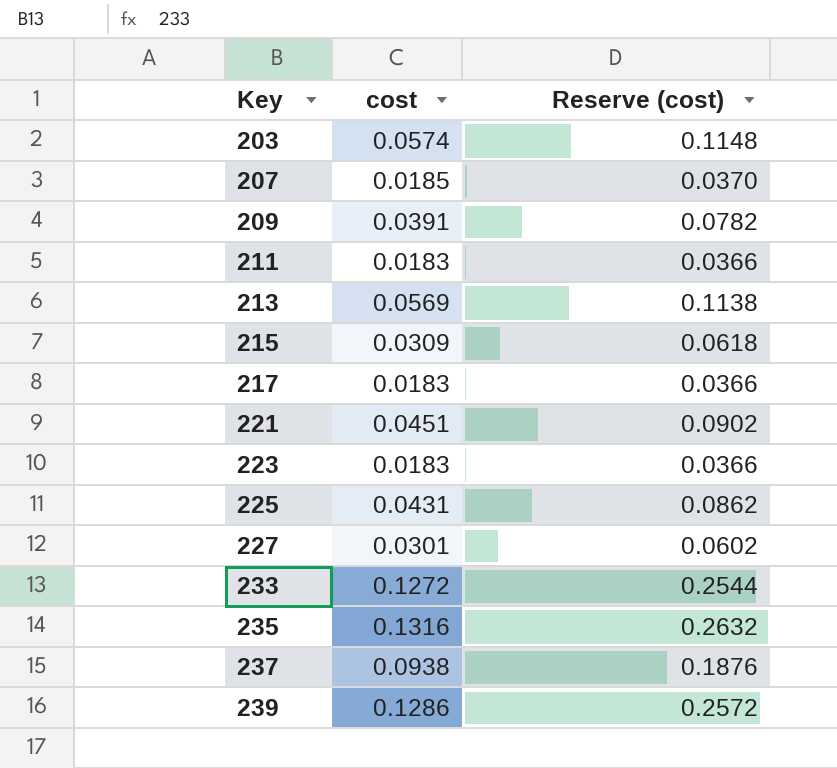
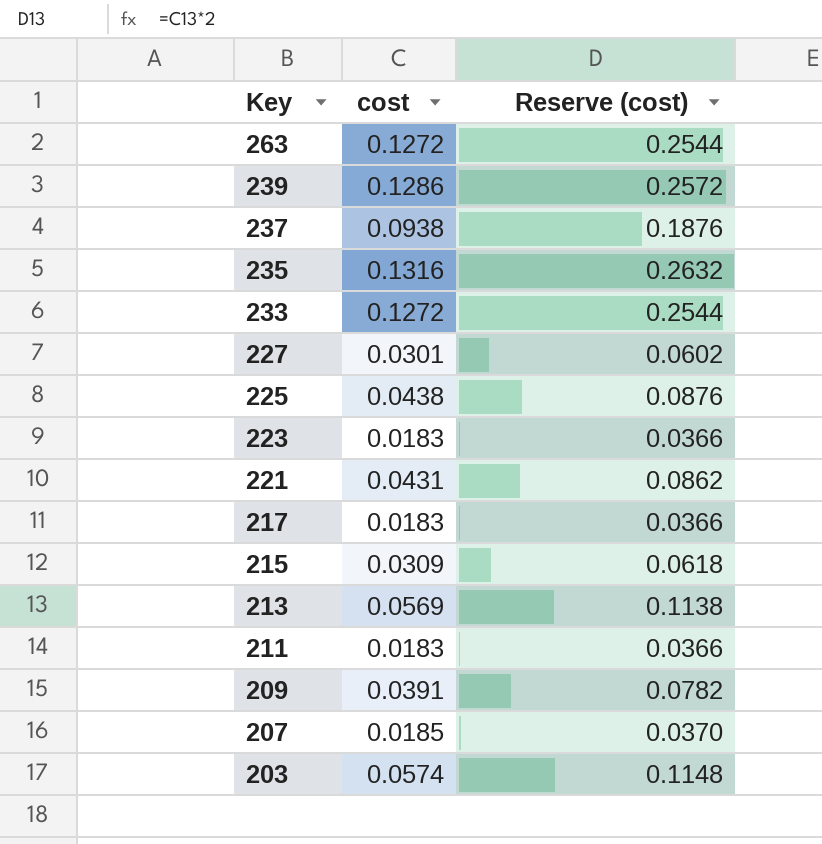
row order: Key ascending -> Key descending
row 263: none -> 0.1272 | 0.2544
225 | cost: 0.0431 -> 0.0438
225 | Reserve (cost): 0.0862 -> 0.0876
221 | cost: 0.0451 -> 0.0431
221 | Reserve (cost): 0.0902 -> 0.0862

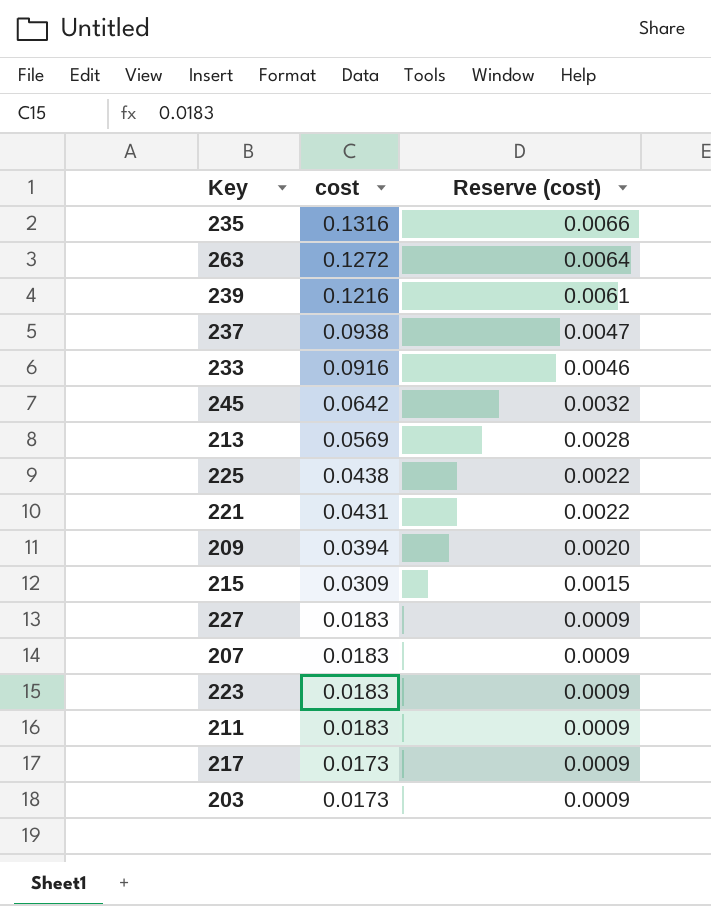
row order: Key descending -> cost descending
column Reserve (cost) | formula: [cost] * 2 -> [cost] * 0.05
239 | cost: 0.1286 -> 0.1216
233 | cost: 0.1272 -> 0.0916
row 245: none -> 0.0642 | 0.0032
209 | cost: 0.0391 -> 0.0394
227 | cost: 0.0301 -> 0.0183
207 | cost: 0.0185 -> 0.0183
217 | cost: 0.0183 -> 0.0173
203 | cost: 0.0574 -> 0.0173

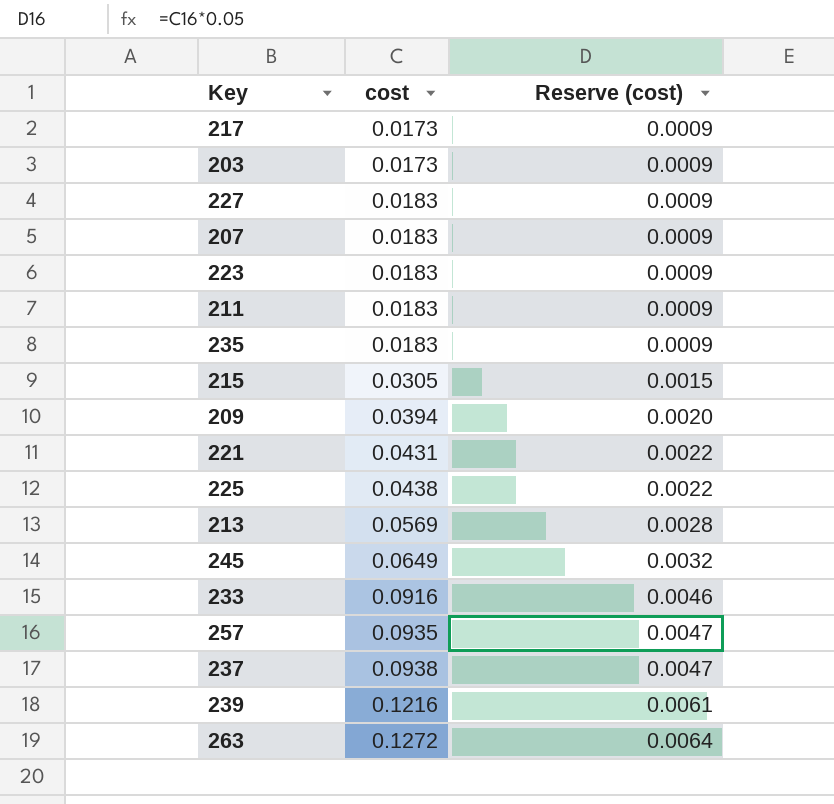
row order: cost descending -> cost ascending
235 | cost: 0.1316 -> 0.0183
235 | Reserve (cost): 0.0066 -> 0.0009
215 | cost: 0.0309 -> 0.0305
245 | cost: 0.0642 -> 0.0649
row 257: none -> 0.0935 | 0.0047

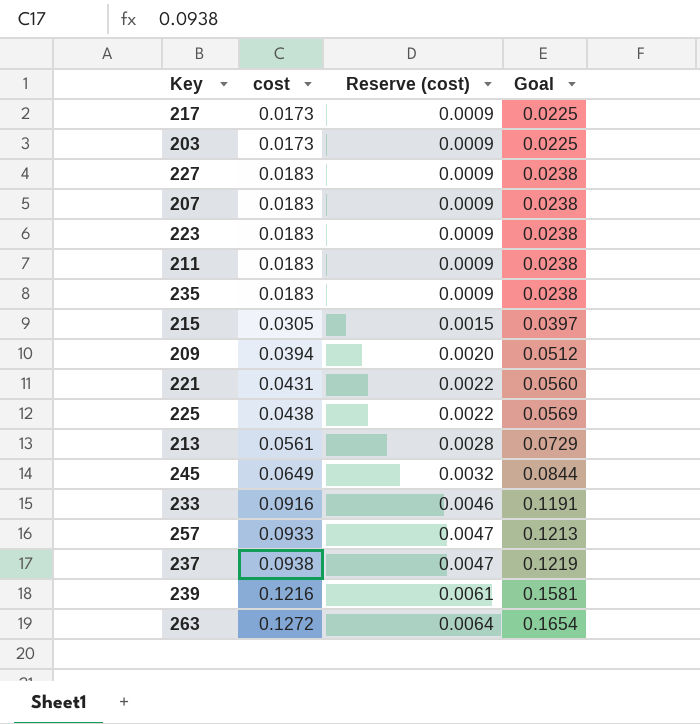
column Goal | formula: none -> [cost] * 1.3
213 | cost: 0.0569 -> 0.0561
257 | cost: 0.0935 -> 0.0933

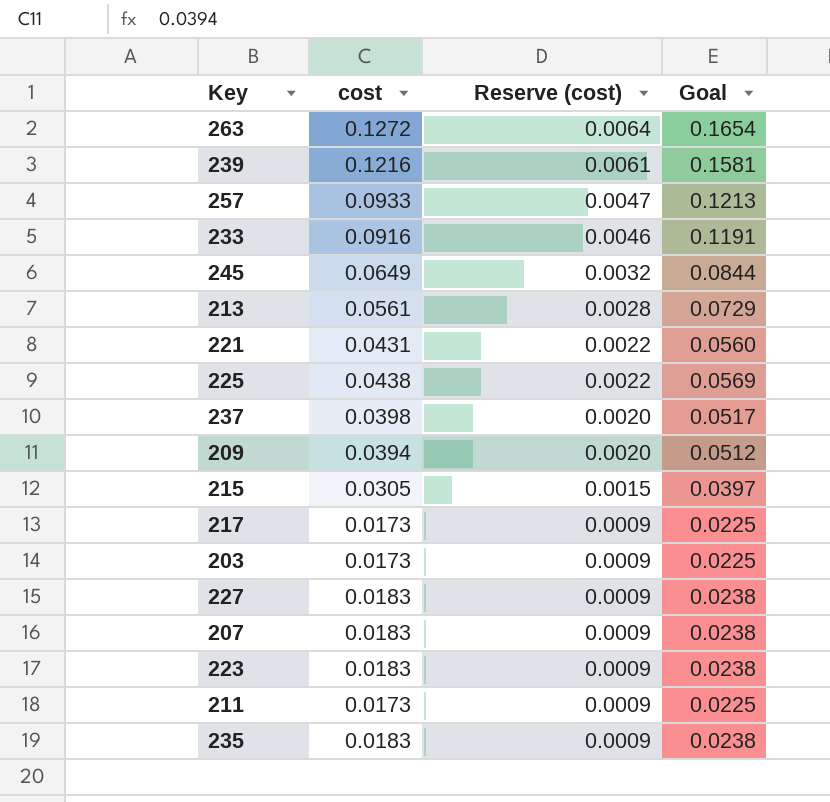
row order: cost ascending -> Reserve (cost) descending
237 | cost: 0.0938 -> 0.0398
237 | Reserve (cost): 0.0047 -> 0.0020
237 | Goal: 0.1219 -> 0.0517
211 | cost: 0.0183 -> 0.0173
211 | Goal: 0.0238 -> 0.0225

